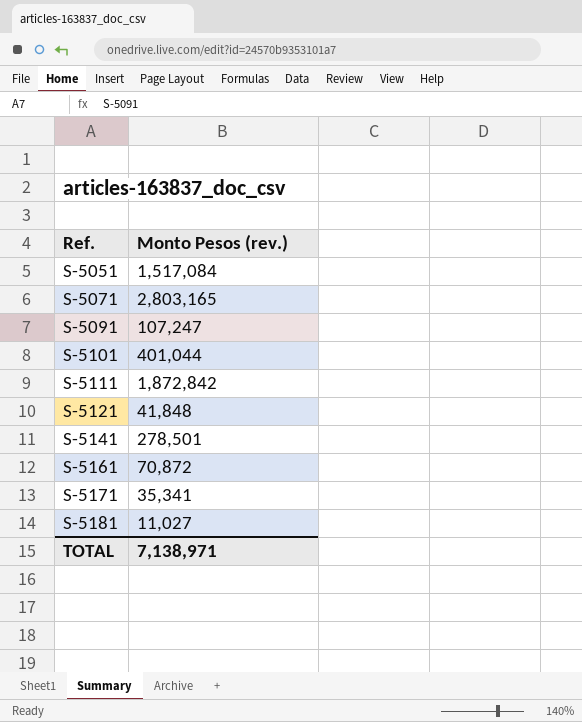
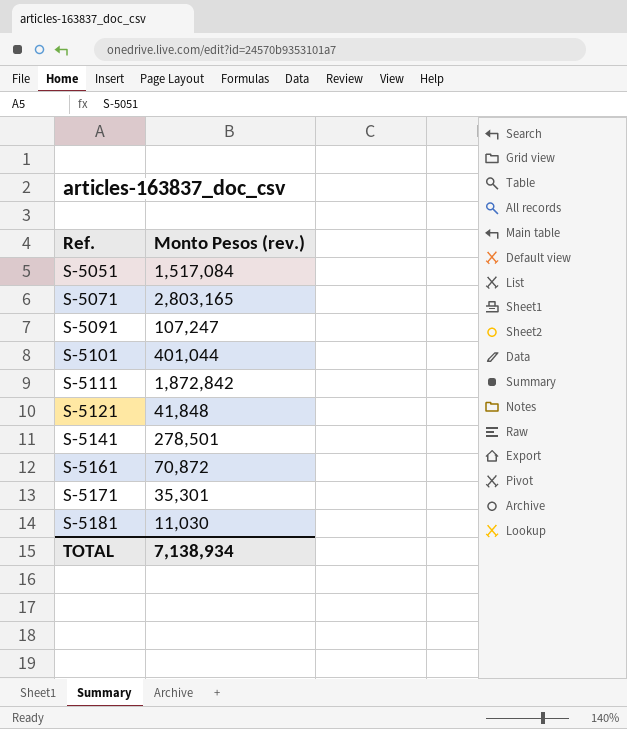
S-5171 | Monto Pesos (rev.): 35,341 -> 35,301
S-5181 | Monto Pesos (rev.): 11,027 -> 11,030
TOTAL | Monto Pesos (rev.): 7,138,971 -> 7,138,934

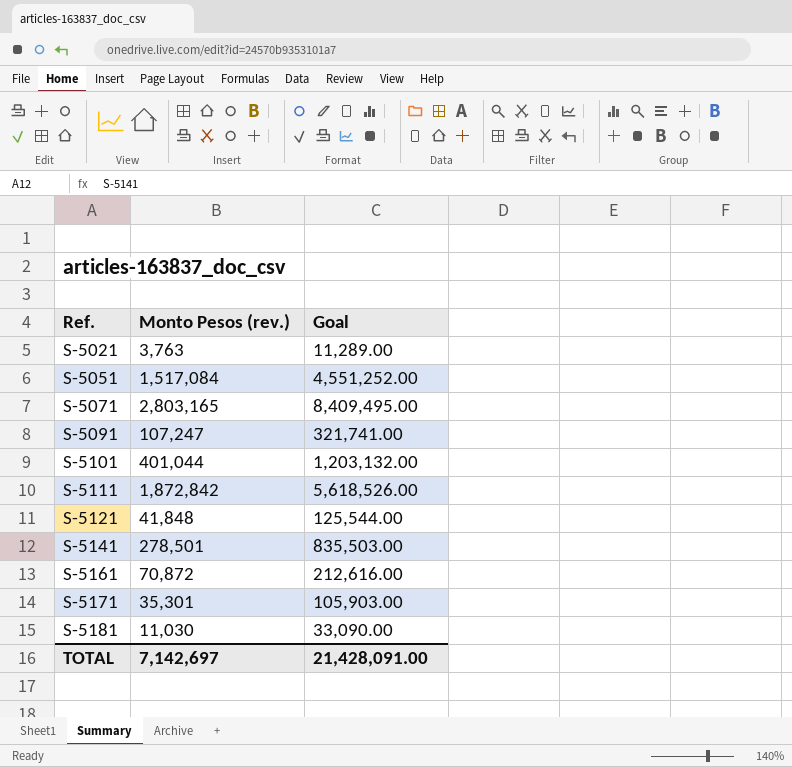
column Goal | formula: none -> [Monto Pesos (rev.)] * 3
row S-5021: none -> 3,763 | 11,289.00
TOTAL | Monto Pesos (rev.): 7,138,934 -> 7,142,697

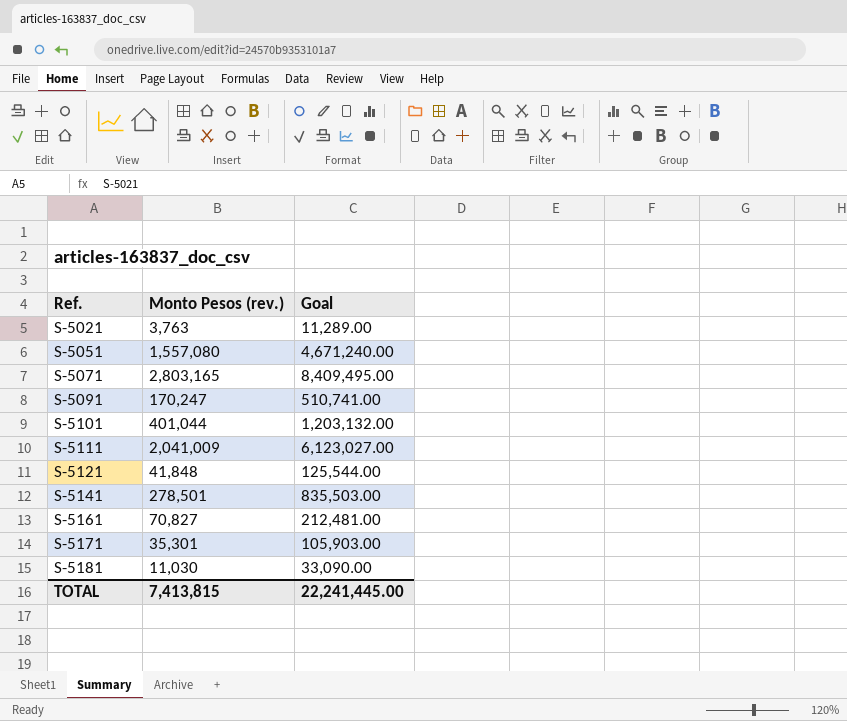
S-5051 | Monto Pesos (rev.): 1,517,084 -> 1,557,080
S-5051 | Goal: 4,551,252.00 -> 4,671,240.00
S-5091 | Monto Pesos (rev.): 107,247 -> 170,247
S-5091 | Goal: 321,741.00 -> 510,741.00
S-5111 | Monto Pesos (rev.): 1,872,842 -> 2,041,009
S-5111 | Goal: 5,618,526.00 -> 6,123,027.00
S-5161 | Monto Pesos (rev.): 70,872 -> 70,827
S-5161 | Goal: 212,616.00 -> 212,481.00
TOTAL | Monto Pesos (rev.): 7,142,697 -> 7,413,815
TOTAL | Goal: 21,428,091.00 -> 22,241,445.00

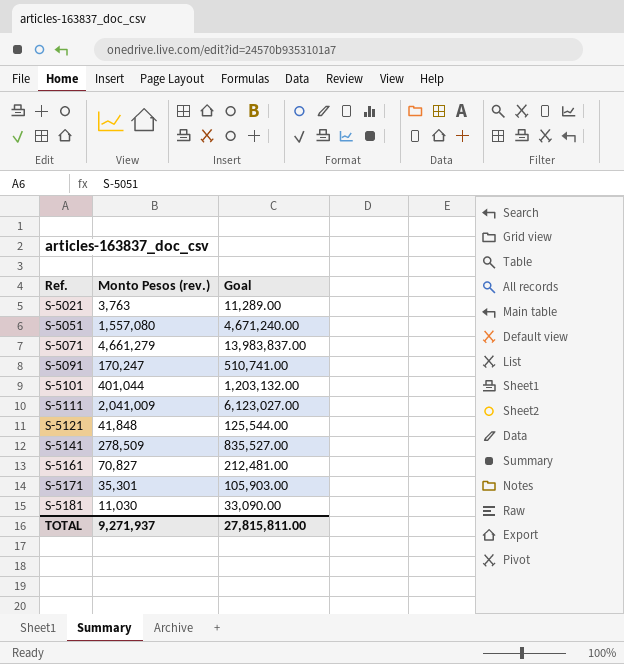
S-5071 | Monto Pesos (rev.): 2,803,165 -> 4,661,279
S-5071 | Goal: 8,409,495.00 -> 13,983,837.00
S-5141 | Monto Pesos (rev.): 278,501 -> 278,509
S-5141 | Goal: 835,503.00 -> 835,527.00
TOTAL | Monto Pesos (rev.): 7,413,815 -> 9,271,937
TOTAL | Goal: 22,241,445.00 -> 27,815,811.00

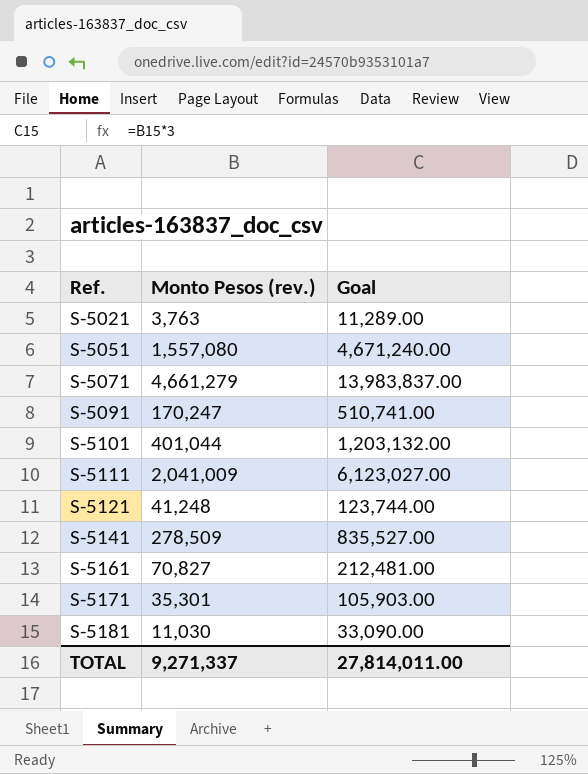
S-5121 | Monto Pesos (rev.): 41,848 -> 41,248
S-5121 | Goal: 125,544.00 -> 123,744.00
TOTAL | Monto Pesos (rev.): 9,271,937 -> 9,271,337
TOTAL | Goal: 27,815,811.00 -> 27,814,011.00

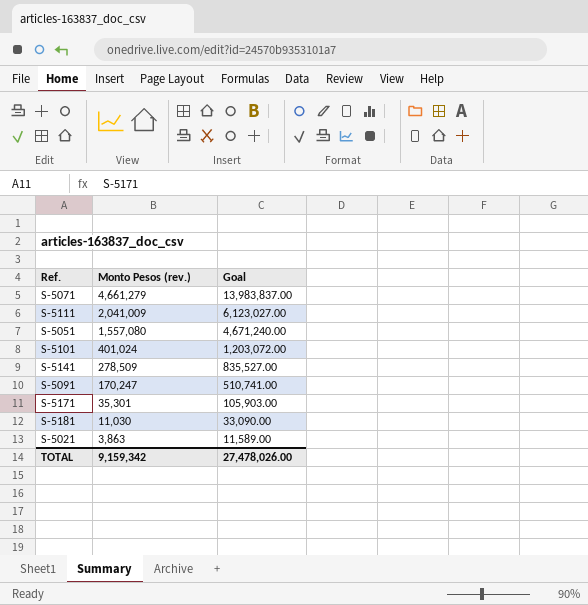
row order: Ref. ascending -> Monto Pesos (rev.) descending
row S-5121: 41,248 | 123,744.00 -> none
row S-5161: 70,827 | 212,481.00 -> none
S-5101 | Monto Pesos (rev.): 401,044 -> 401,024
S-5101 | Goal: 1,203,132.00 -> 1,203,072.00
S-5021 | Monto Pesos (rev.): 3,763 -> 3,863
S-5021 | Goal: 11,289.00 -> 11,589.00
TOTAL | Monto Pesos (rev.): 9,271,337 -> 9,159,342
TOTAL | Goal: 27,814,011.00 -> 27,478,026.00

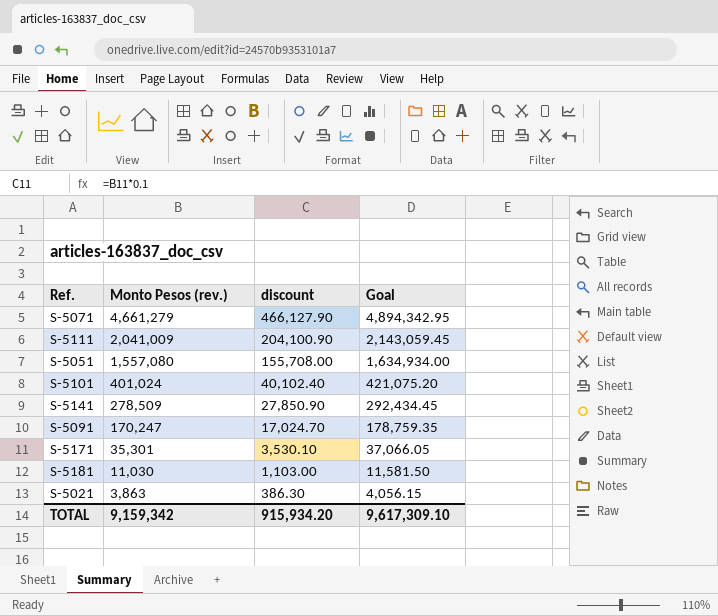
column discount | formula: none -> [Monto Pesos (rev.)] * 0.1
column Goal | formula: [Monto Pesos (rev.)] * 3 -> [Monto Pesos (rev.)] * 1.05
TOTAL | Goal: 27,478,026.00 -> 9,617,309.10

